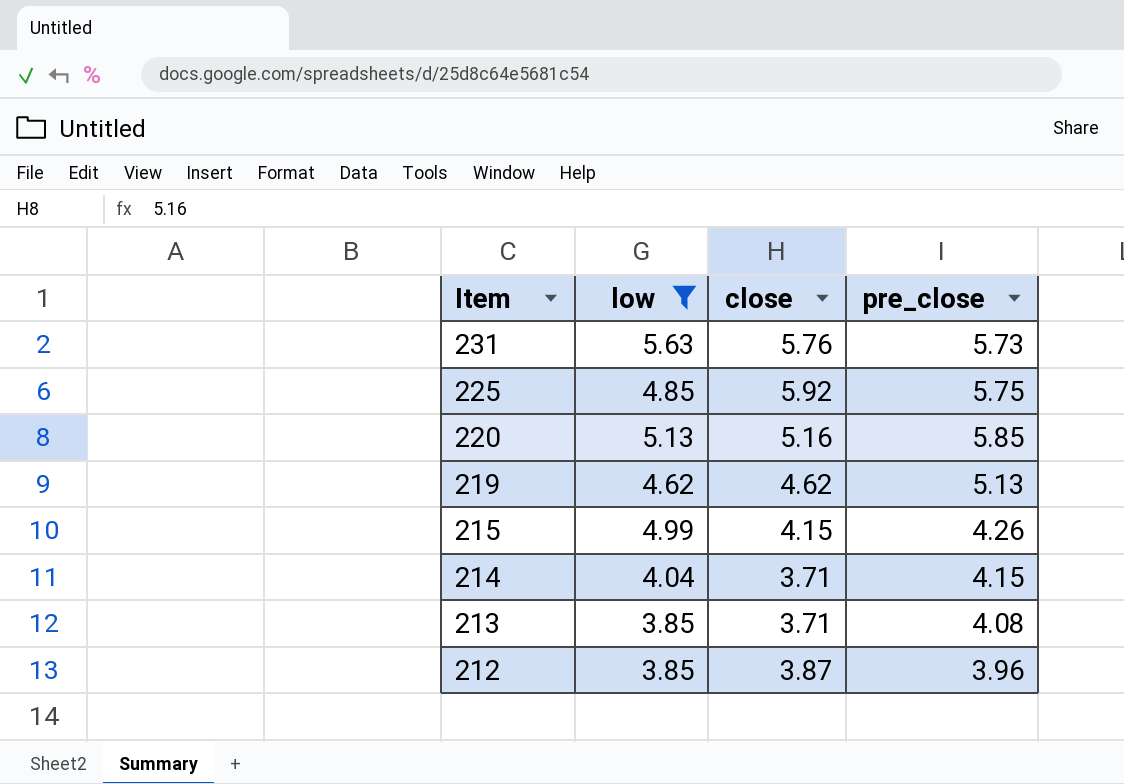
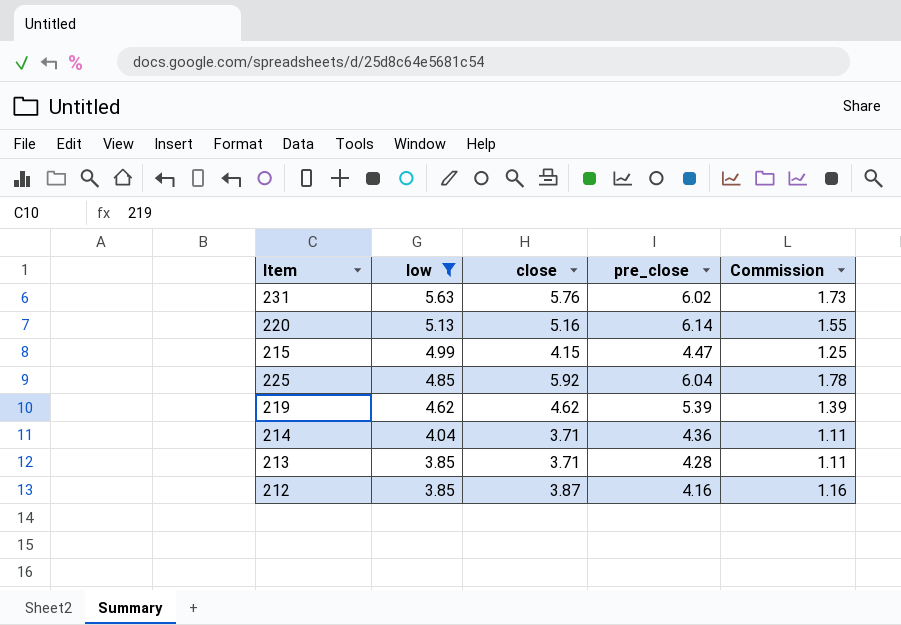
row order: Item descending -> low descending
column Commission | formula: none -> [close] * 0.3
231 | pre_close: 5.73 -> 6.02
220 | pre_close: 5.85 -> 6.14
215 | pre_close: 4.26 -> 4.47
225 | pre_close: 5.75 -> 6.04
219 | pre_close: 5.13 -> 5.39
214 | pre_close: 4.15 -> 4.36
213 | pre_close: 4.08 -> 4.28
212 | pre_close: 3.96 -> 4.16

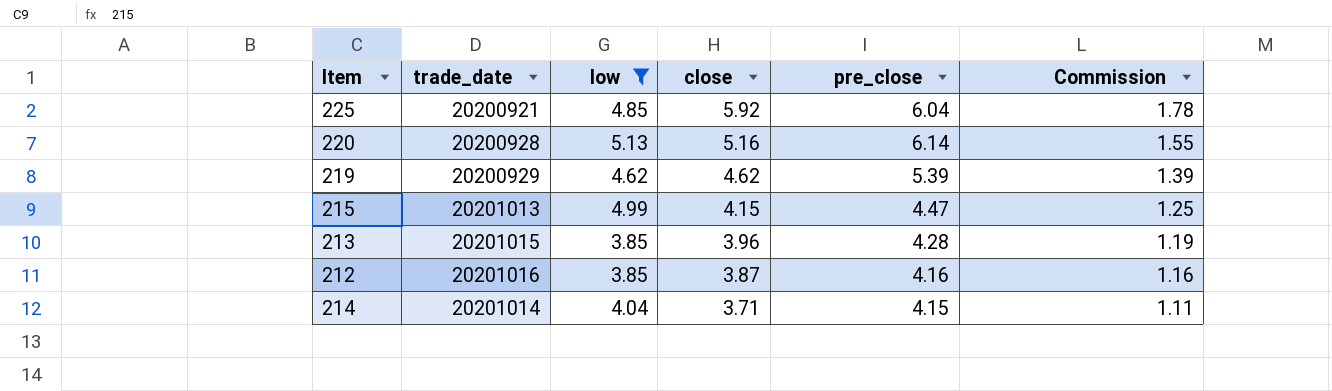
row order: low descending -> close descending
column trade_date | position: none -> 2
row 231: 5.63 | 5.76 | 6.02 | 1.73 -> none
213 | close: 3.71 -> 3.96
213 | Commission: 1.11 -> 1.19
214 | pre_close: 4.36 -> 4.15

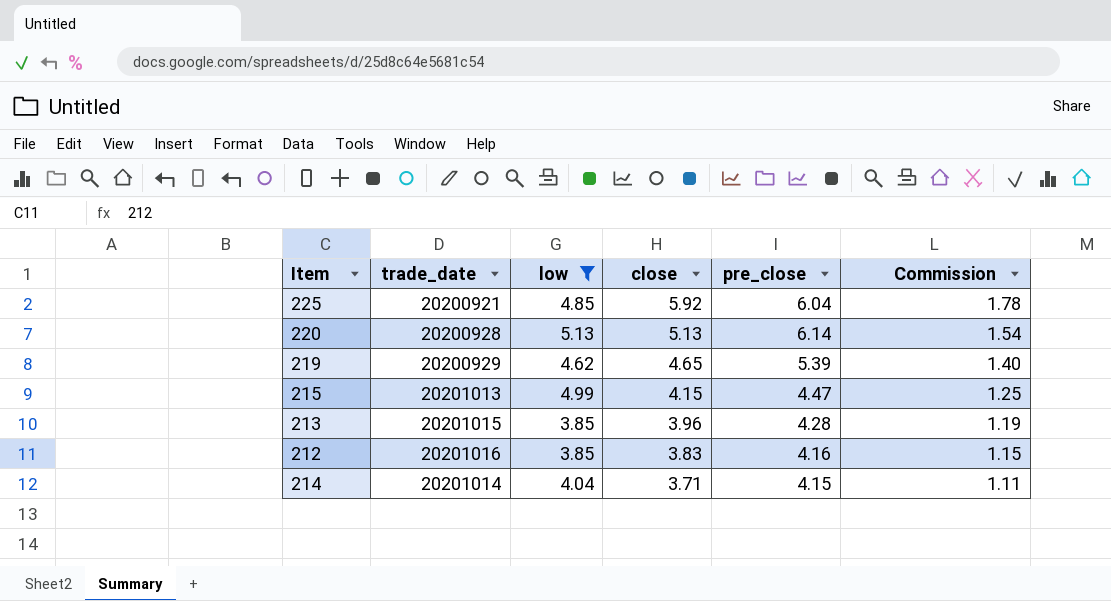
220 | close: 5.16 -> 5.13
220 | Commission: 1.55 -> 1.54
219 | close: 4.62 -> 4.65
219 | Commission: 1.39 -> 1.40
212 | close: 3.87 -> 3.83
212 | Commission: 1.16 -> 1.15

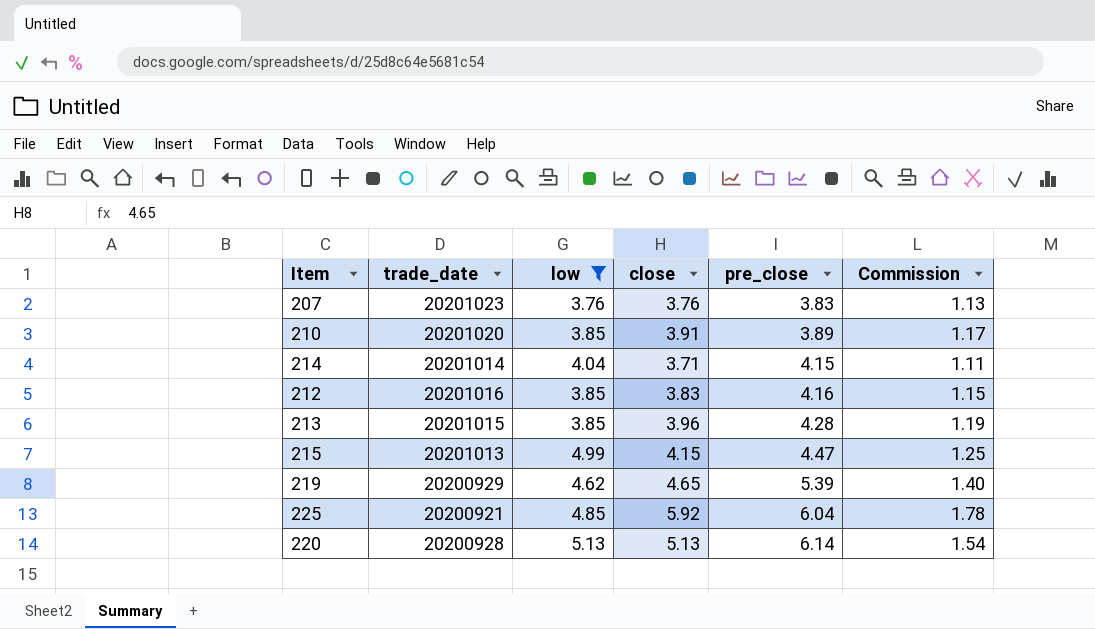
row order: close descending -> pre_close ascending
row 207: none -> 20201023 | 3.76 | 3.76 | 3.83 | 1.13
row 210: none -> 20201020 | 3.85 | 3.91 | 3.89 | 1.17

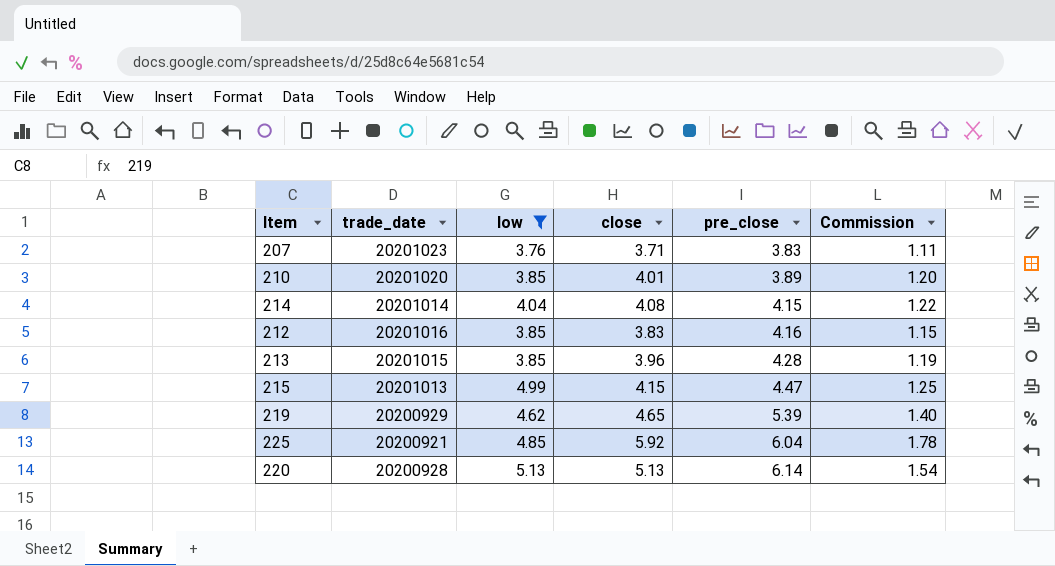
207 | close: 3.76 -> 3.71
207 | Commission: 1.13 -> 1.11
210 | close: 3.91 -> 4.01
210 | Commission: 1.17 -> 1.20
214 | close: 3.71 -> 4.08
214 | Commission: 1.11 -> 1.22

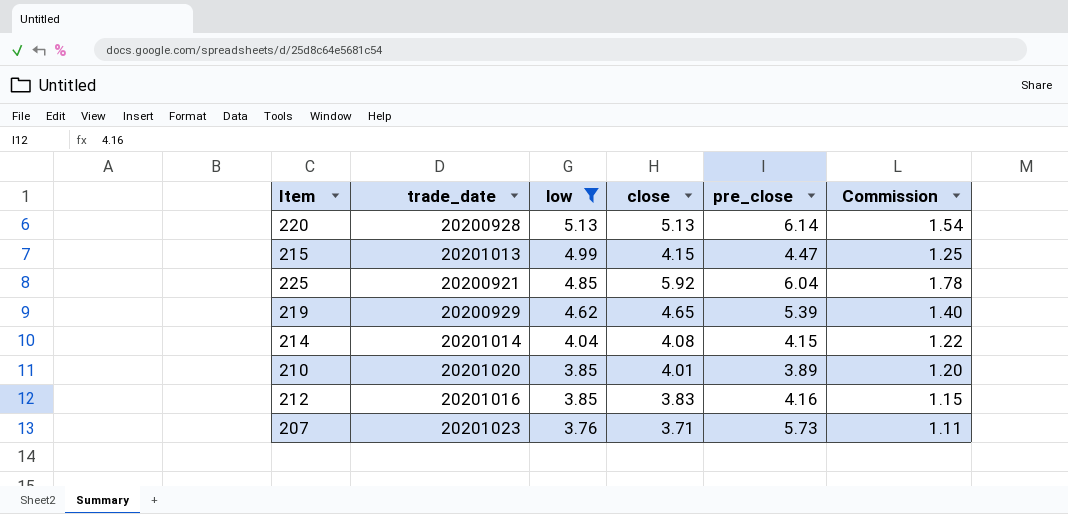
row order: pre_close ascending -> low descending
row 213: 20201015 | 3.85 | 3.96 | 4.28 | 1.19 -> none
207 | pre_close: 3.83 -> 5.73

